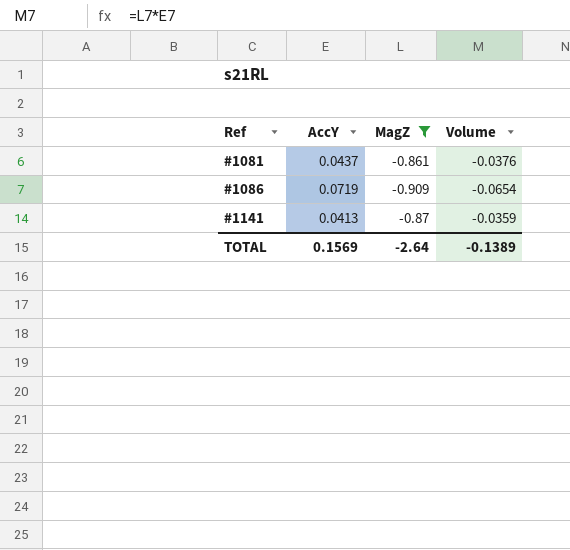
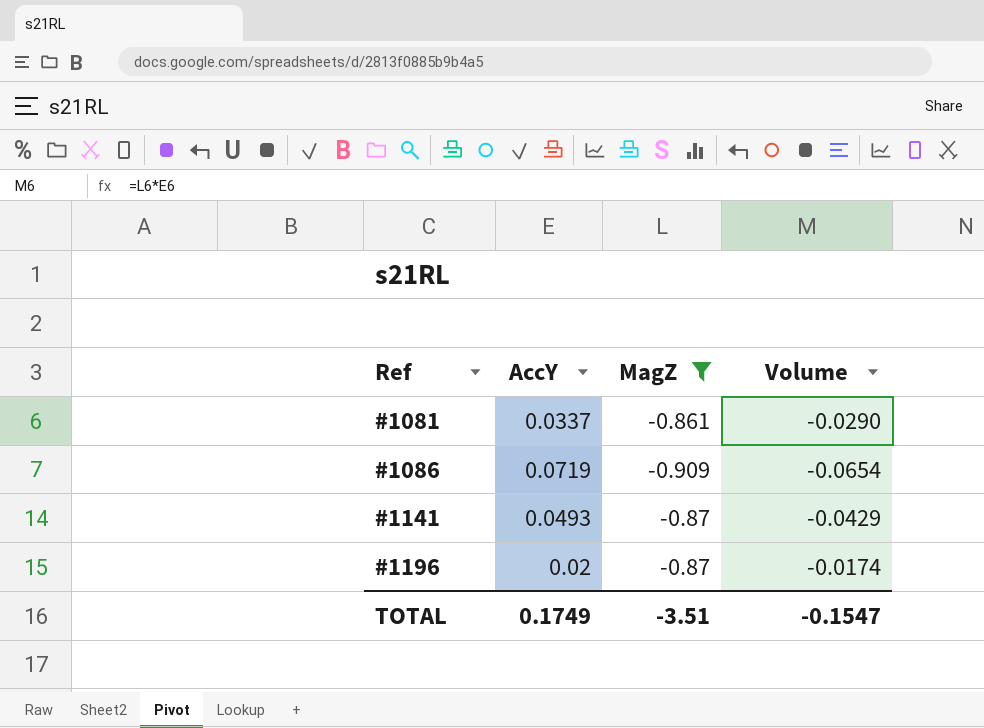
#1081 | AccY: 0.0437 -> 0.0337
#1081 | Volume: -0.0376 -> -0.0290
#1141 | AccY: 0.0413 -> 0.0493
#1141 | Volume: -0.0359 -> -0.0429
row #1196: none -> 0.02 | -0.87 | -0.0174
TOTAL | AccY: 0.1569 -> 0.1749
TOTAL | MagZ: -2.64 -> -3.51
TOTAL | Volume: -0.1389 -> -0.1547

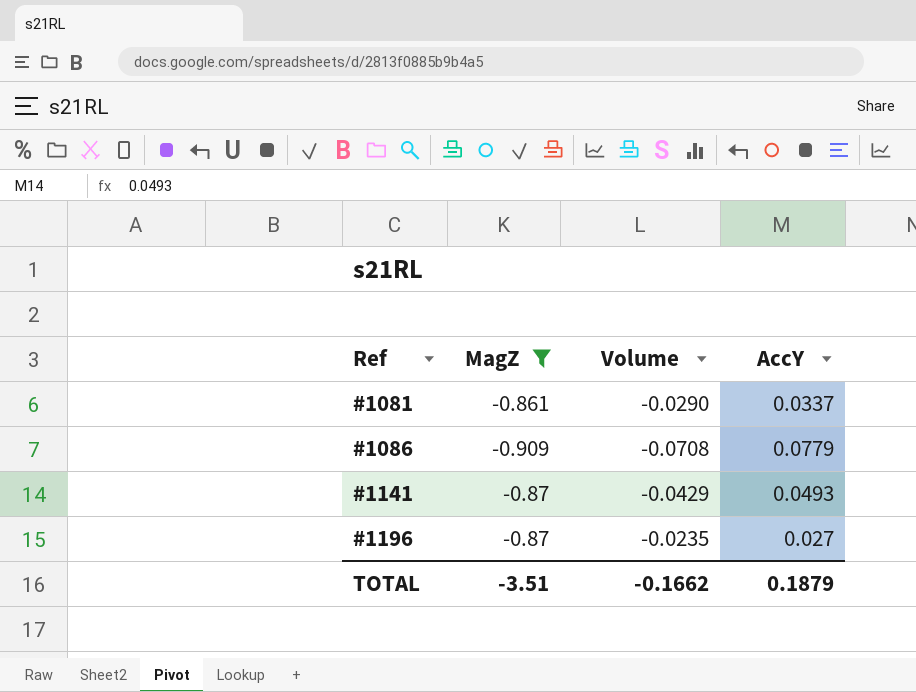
column AccY | position: 2 -> 4
#1086 | Volume: -0.0654 -> -0.0708
#1086 | AccY: 0.0719 -> 0.0779
#1196 | Volume: -0.0174 -> -0.0235
#1196 | AccY: 0.02 -> 0.027
TOTAL | Volume: -0.1547 -> -0.1662
TOTAL | AccY: 0.1749 -> 0.1879

